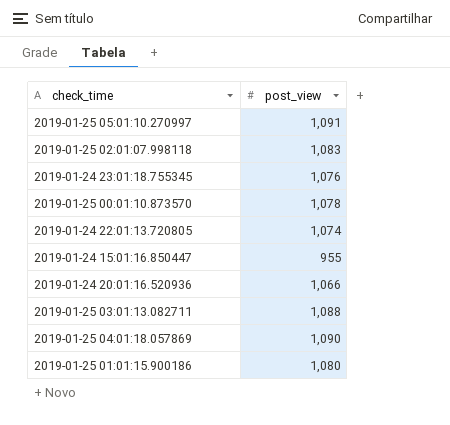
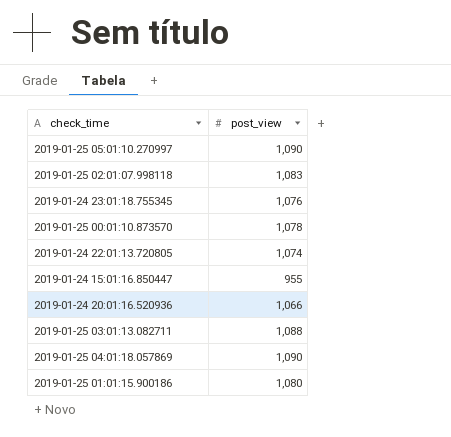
2019-01-25 05:01:10.270997 | post_view: 1,091 -> 1,090

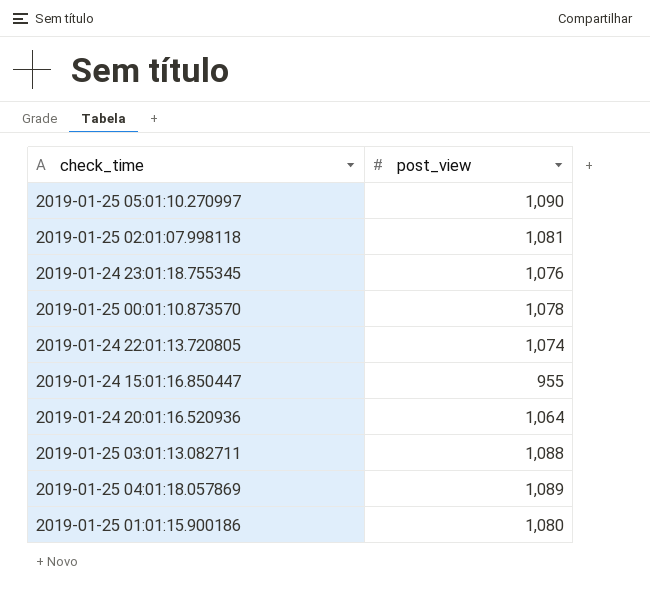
2019-01-25 02:01:07.998118 | post_view: 1,083 -> 1,081
2019-01-24 20:01:16.520936 | post_view: 1,066 -> 1,064
2019-01-25 04:01:18.057869 | post_view: 1,090 -> 1,089

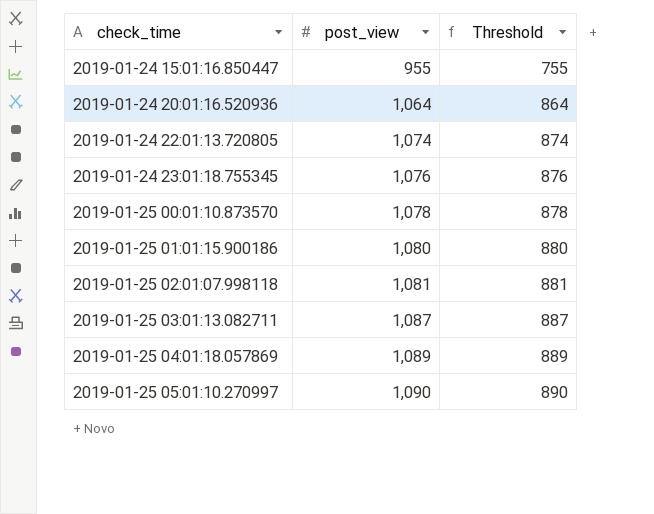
row order: none -> check_time ascending
column Threshold | formula: none -> [post_view] - 200
2019-01-25 03:01:13.082711 | post_view: 1,088 -> 1,087

